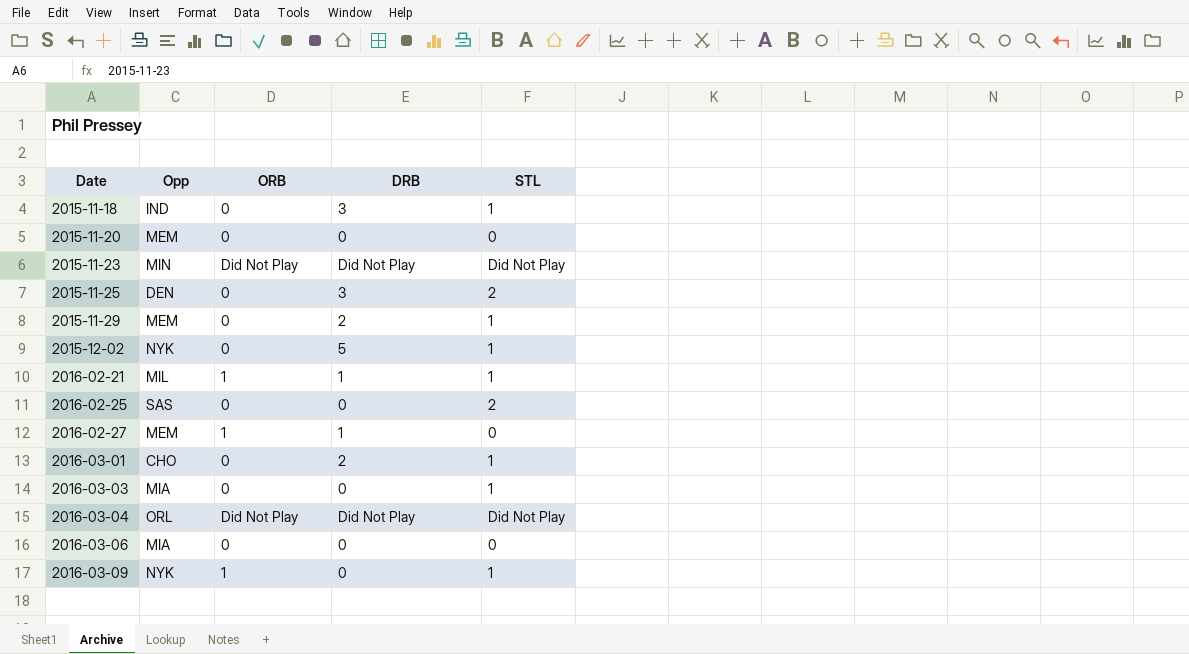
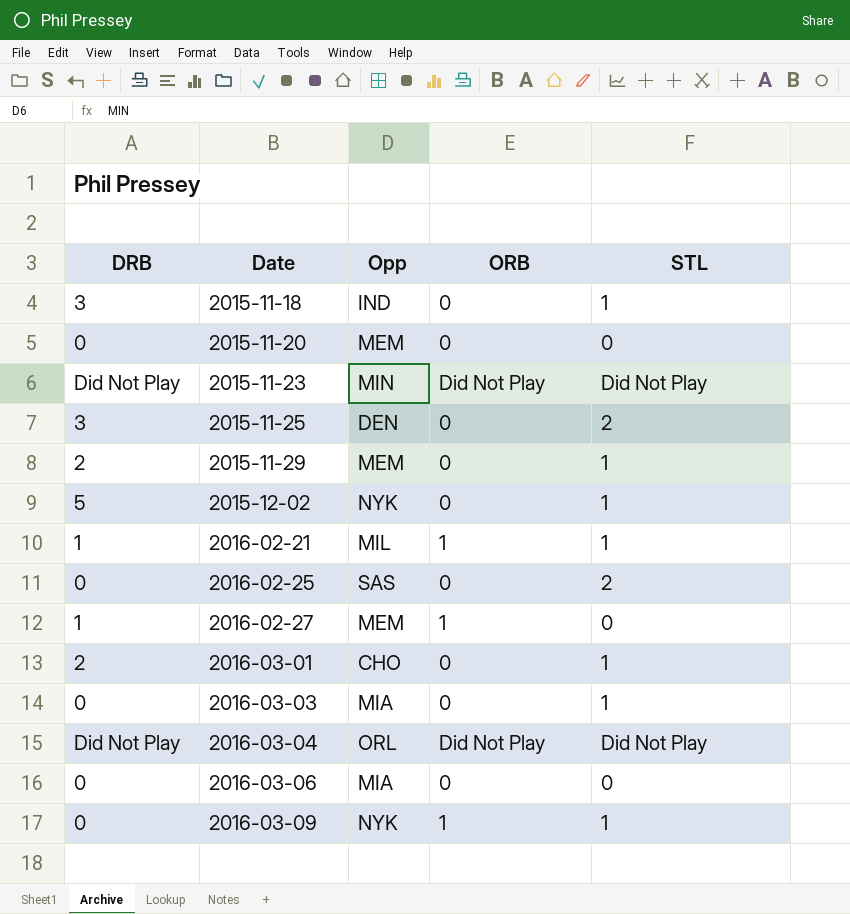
column DRB | position: 4 -> 1

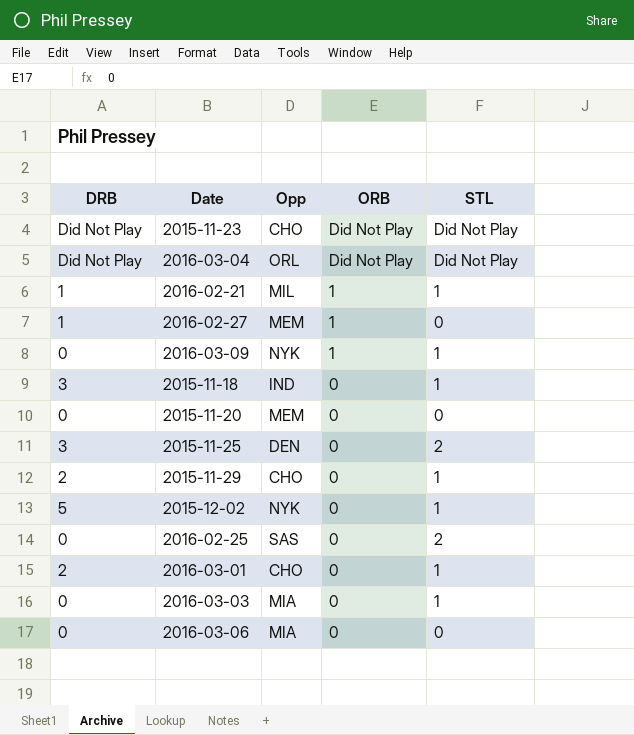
row order: Date ascending -> ORB descending
2015-11-23 | Opp: MIN -> CHO
2015-11-29 | Opp: MEM -> CHO

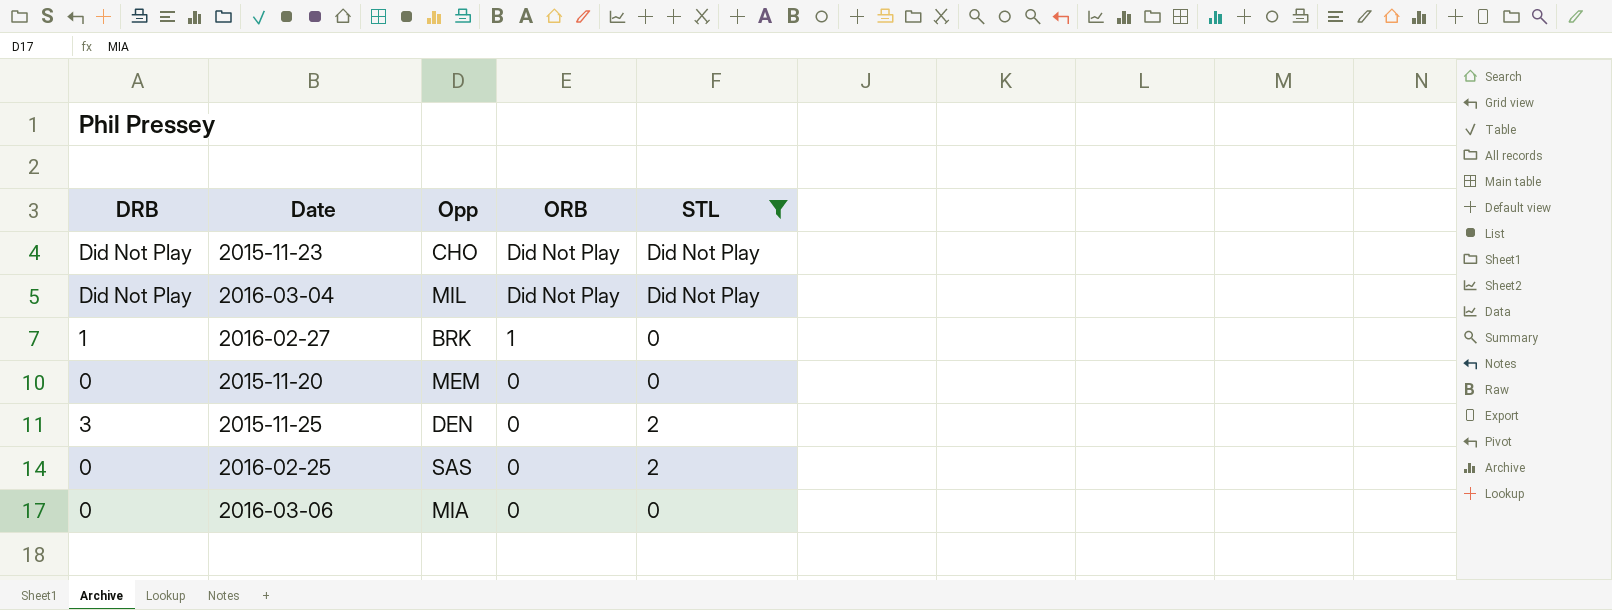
filter: none -> STL != 1
2016-03-04 | Opp: ORL -> MIL
2016-02-27 | Opp: MEM -> BRK

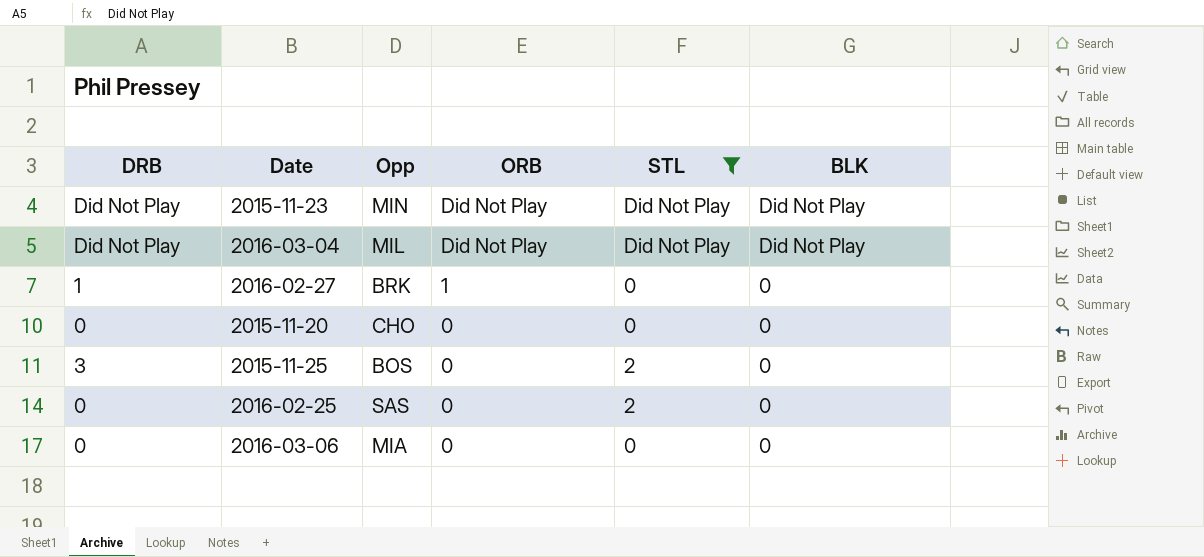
column BLK | position: none -> 6
2015-11-23 | Opp: CHO -> MIN
2015-11-20 | Opp: MEM -> CHO
2015-11-25 | Opp: DEN -> BOS

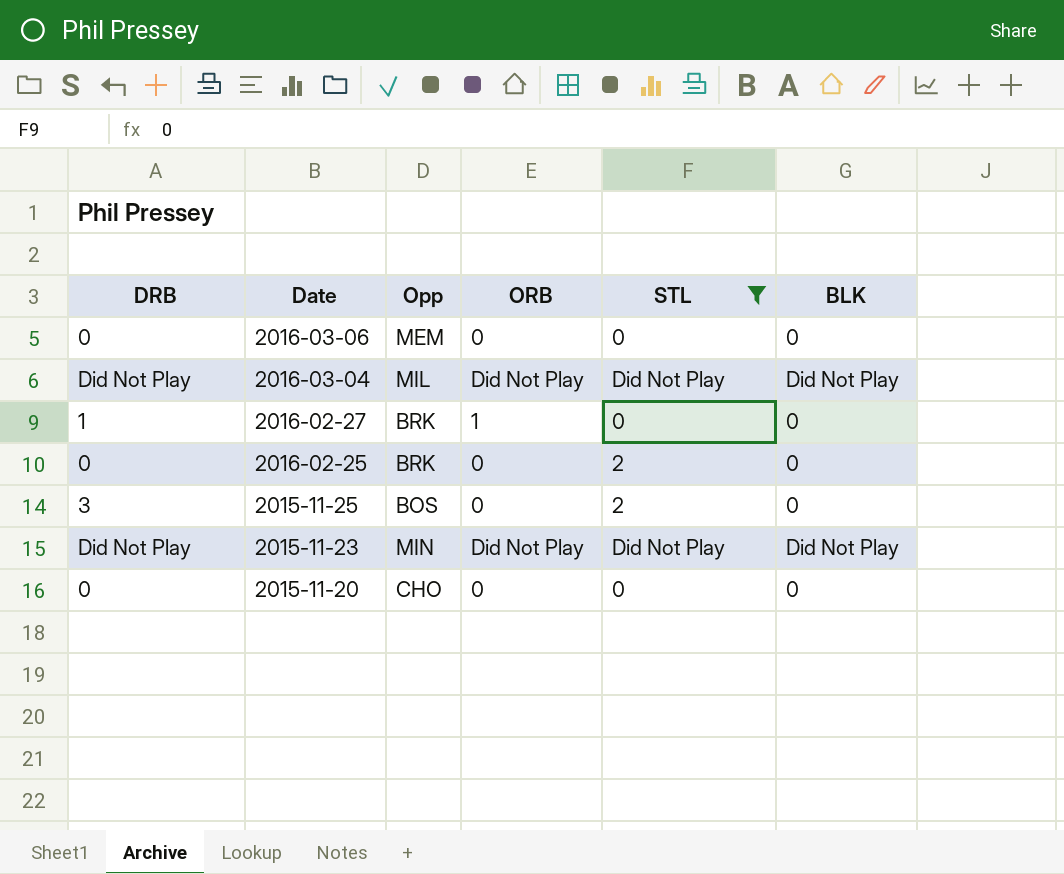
row order: ORB descending -> Date descending
2016-03-06 | Opp: MIA -> MEM
2016-02-25 | Opp: SAS -> BRK

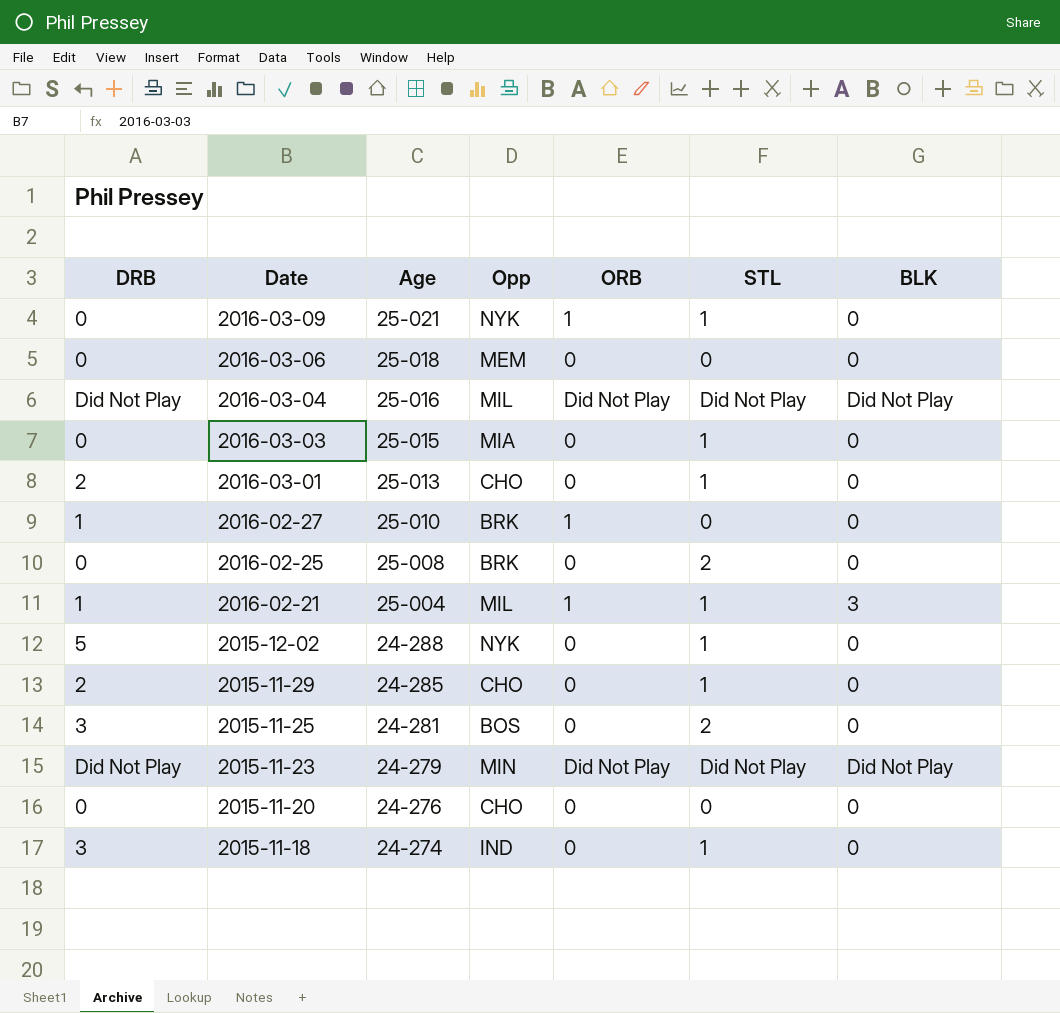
filter: STL != 1 -> none
column Age | position: none -> 3

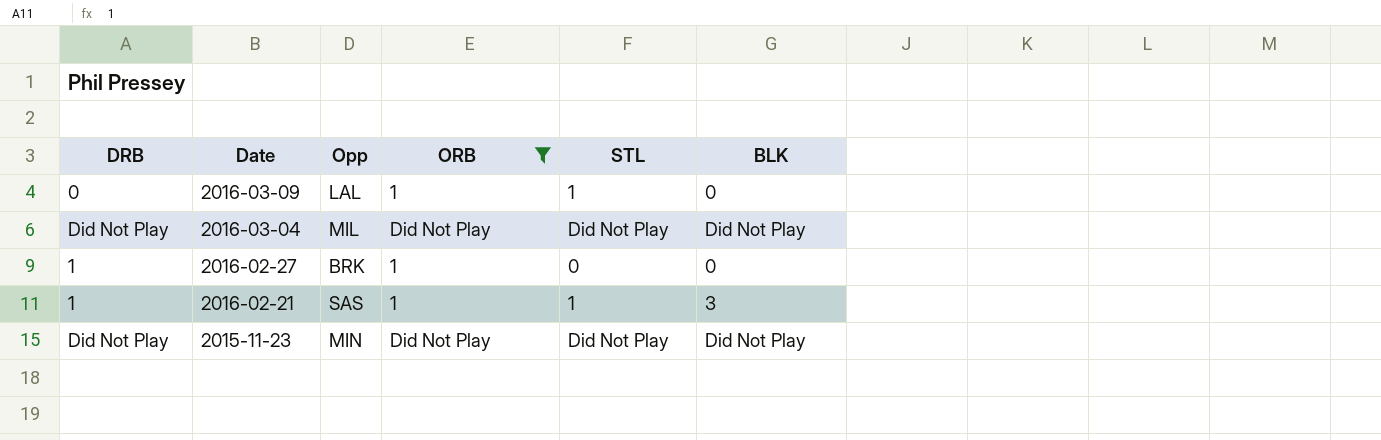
filter: none -> ORB != 0
column Age | position: 3 -> none
2016-03-09 | Opp: NYK -> LAL
2016-02-21 | Opp: MIL -> SAS

